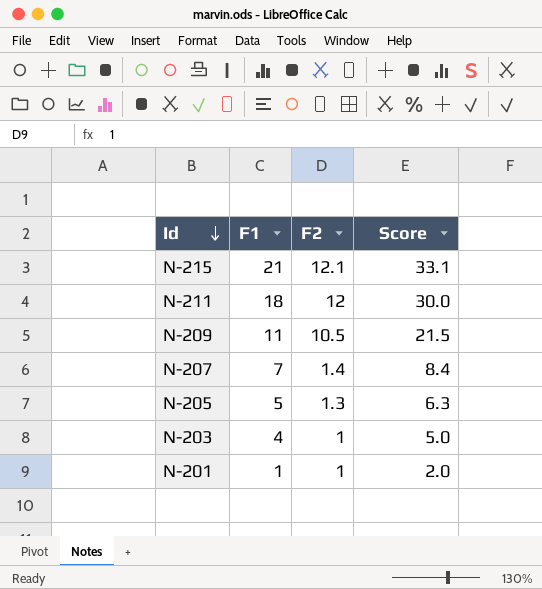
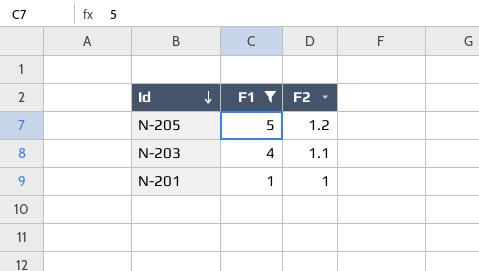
filter: none -> F1 <= 5
column Score | formula: [F1] + [F2] -> none
N-205 | F2: 1.3 -> 1.2
N-203 | F2: 1 -> 1.1

